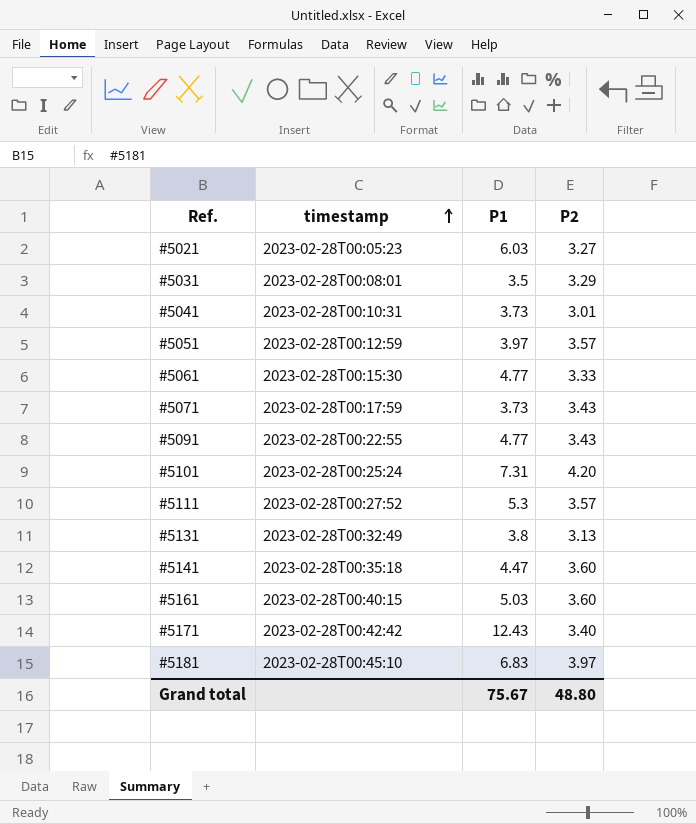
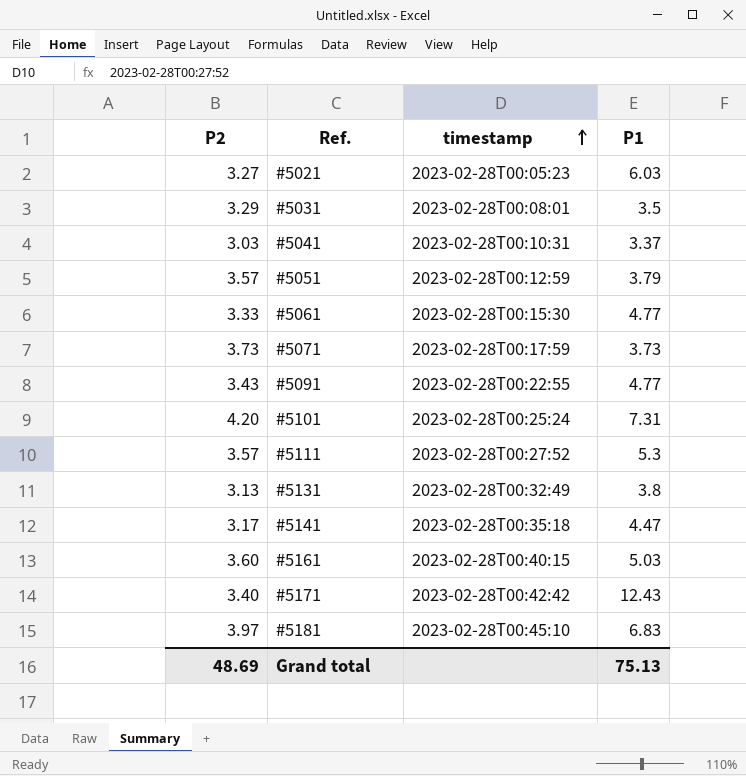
column P2 | position: 4 -> 1
#5041 | P2: 3.01 -> 3.03
#5041 | P1: 3.73 -> 3.37
#5051 | P1: 3.97 -> 3.79
#5071 | P2: 3.43 -> 3.73
#5141 | P2: 3.60 -> 3.17
Grand total | P2: 48.80 -> 48.69
Grand total | P1: 75.67 -> 75.13

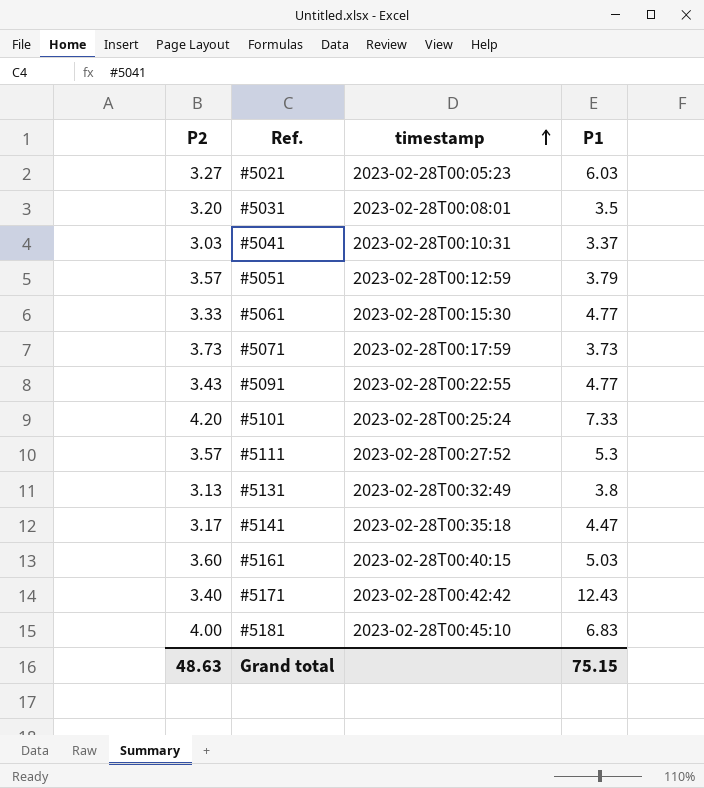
#5031 | P2: 3.29 -> 3.20
#5101 | P1: 7.31 -> 7.33
#5181 | P2: 3.97 -> 4.00
Grand total | P2: 48.69 -> 48.63
Grand total | P1: 75.13 -> 75.15

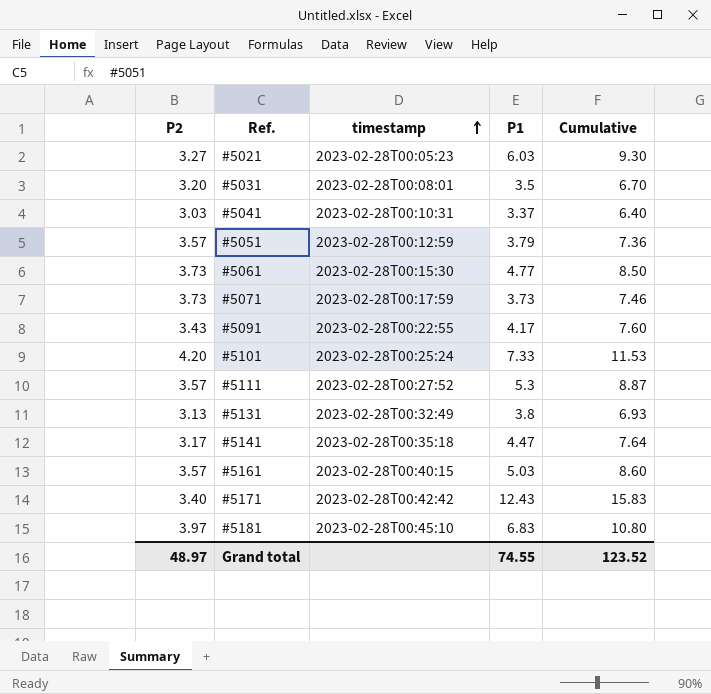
column Cumulative | formula: none -> [P2] + [P1]
#5061 | P2: 3.33 -> 3.73
#5091 | P1: 4.77 -> 4.17
#5161 | P2: 3.60 -> 3.57
#5181 | P2: 4.00 -> 3.97
Grand total | P2: 48.63 -> 48.97
Grand total | P1: 75.15 -> 74.55

